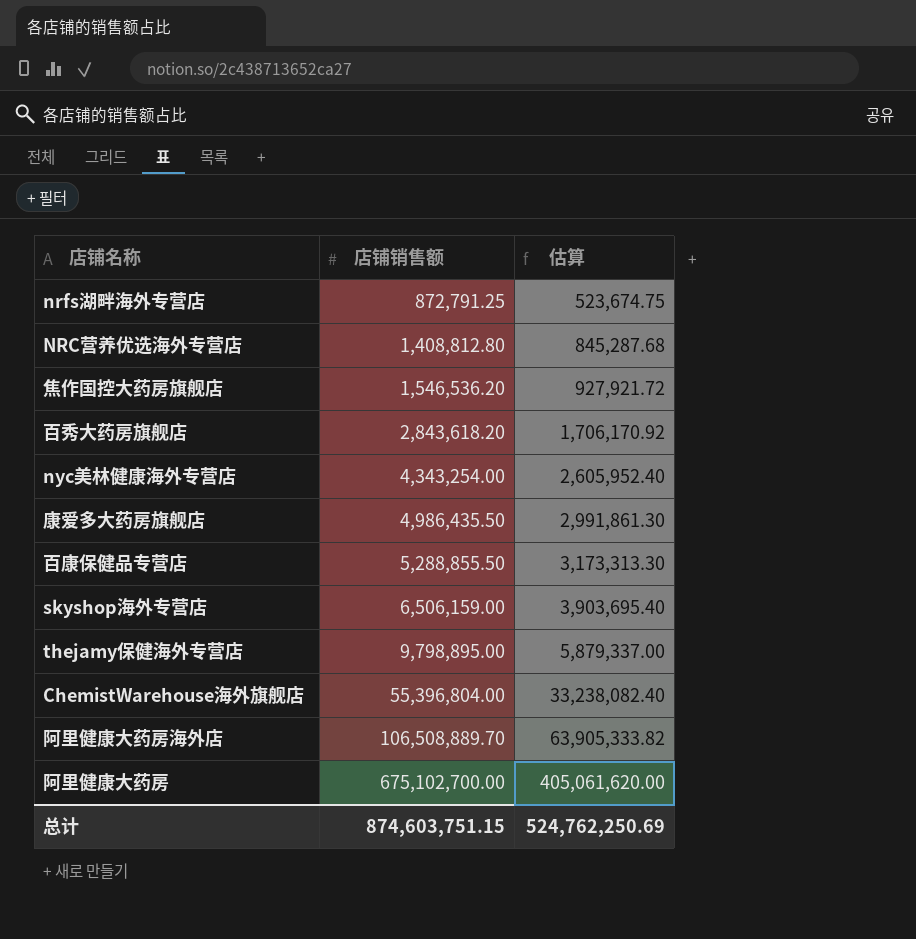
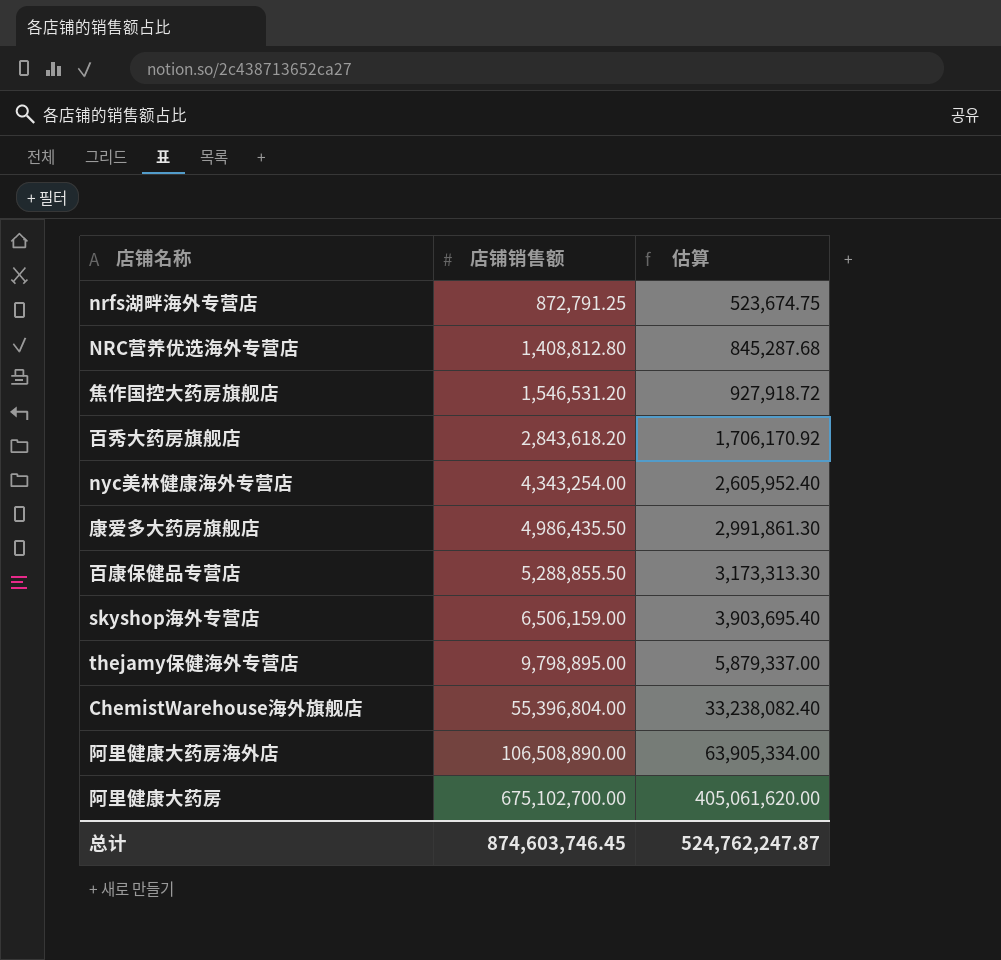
焦作国控大药房旗舰店 | 店铺销售额: 1,546,536.20 -> 1,546,531.20
焦作国控大药房旗舰店 | 估算: 927,921.72 -> 927,918.72
阿里健康大药房海外店 | 店铺销售额: 106,508,889.70 -> 106,508,890.00
阿里健康大药房海外店 | 估算: 63,905,333.82 -> 63,905,334.00
总计 | 店铺销售额: 874,603,751.15 -> 874,603,746.45
总计 | 估算: 524,762,250.69 -> 524,762,247.87

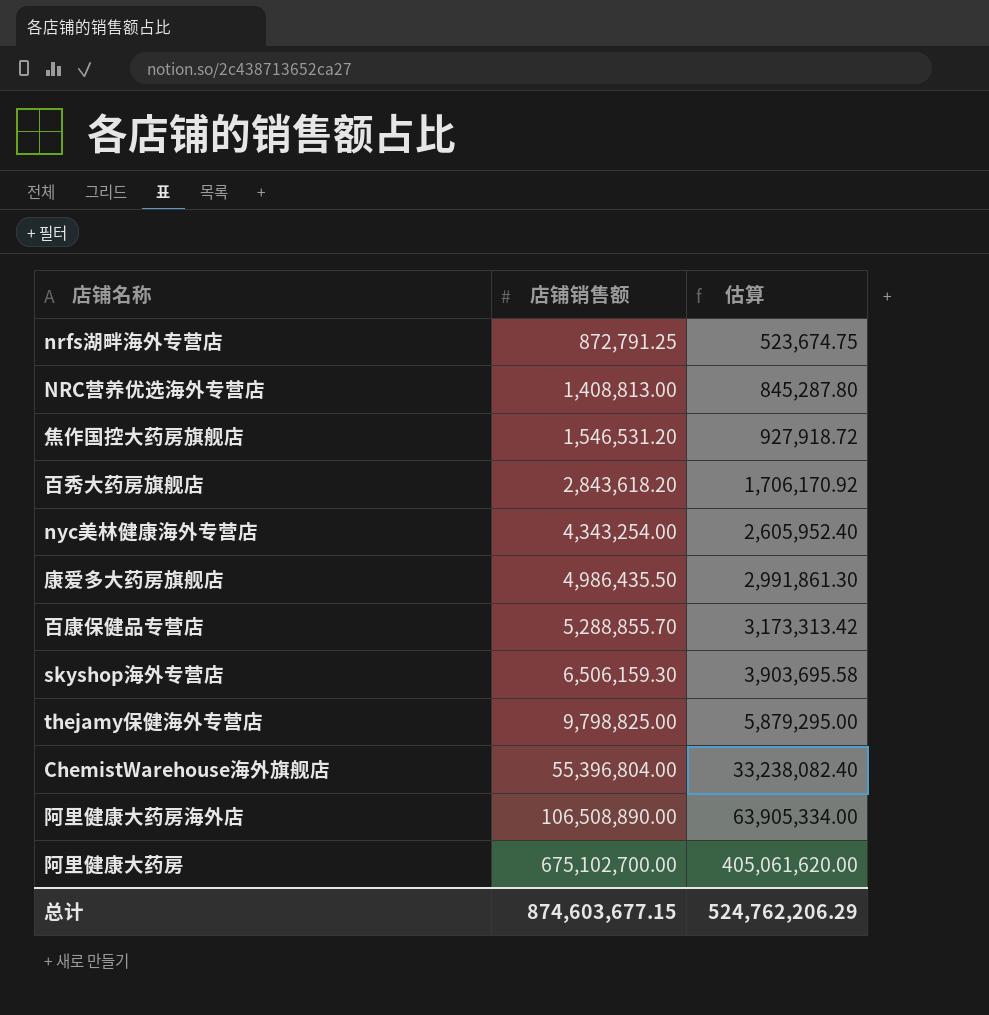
NRC营养优选海外专营店 | 店铺销售额: 1,408,812.80 -> 1,408,813.00
NRC营养优选海外专营店 | 估算: 845,287.68 -> 845,287.80
百康保健品专营店 | 店铺销售额: 5,288,855.50 -> 5,288,855.70
百康保健品专营店 | 估算: 3,173,313.30 -> 3,173,313.42
skyshop海外专营店 | 店铺销售额: 6,506,159.00 -> 6,506,159.30
skyshop海外专营店 | 估算: 3,903,695.40 -> 3,903,695.58
thejamy保健海外专营店 | 店铺销售额: 9,798,895.00 -> 9,798,825.00
thejamy保健海外专营店 | 估算: 5,879,337.00 -> 5,879,295.00
总计 | 店铺销售额: 874,603,746.45 -> 874,603,677.15
总计 | 估算: 524,762,247.87 -> 524,762,206.29

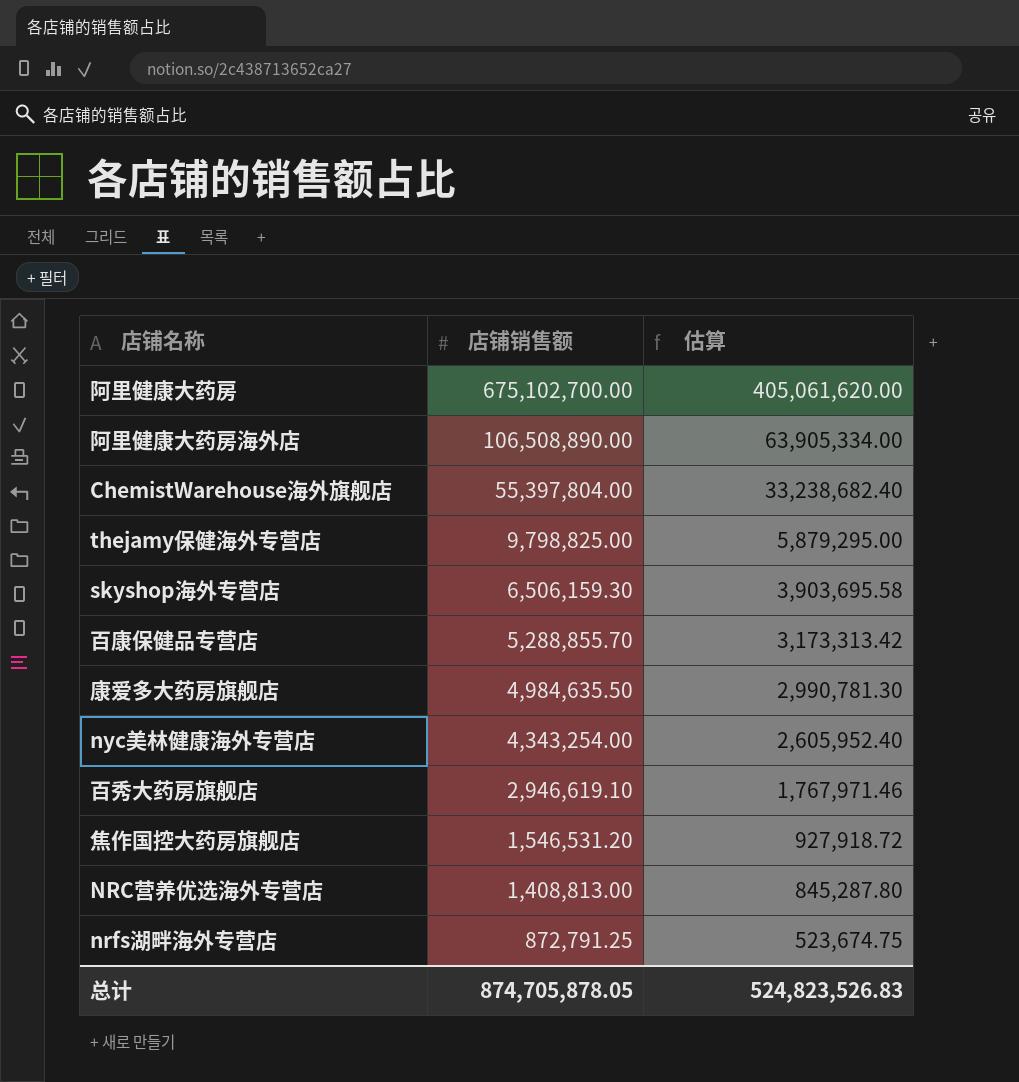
row order: 店铺销售额 ascending -> 店铺销售额 descending
ChemistWarehouse海外旗舰店 | 店铺销售额: 55,396,804.00 -> 55,397,804.00
ChemistWarehouse海外旗舰店 | 估算: 33,238,082.40 -> 33,238,682.40
康爱多大药房旗舰店 | 店铺销售额: 4,986,435.50 -> 4,984,635.50
康爱多大药房旗舰店 | 估算: 2,991,861.30 -> 2,990,781.30
百秀大药房旗舰店 | 店铺销售额: 2,843,618.20 -> 2,946,619.10
百秀大药房旗舰店 | 估算: 1,706,170.92 -> 1,767,971.46
总计 | 店铺销售额: 874,603,677.15 -> 874,705,878.05
总计 | 估算: 524,762,206.29 -> 524,823,526.83

